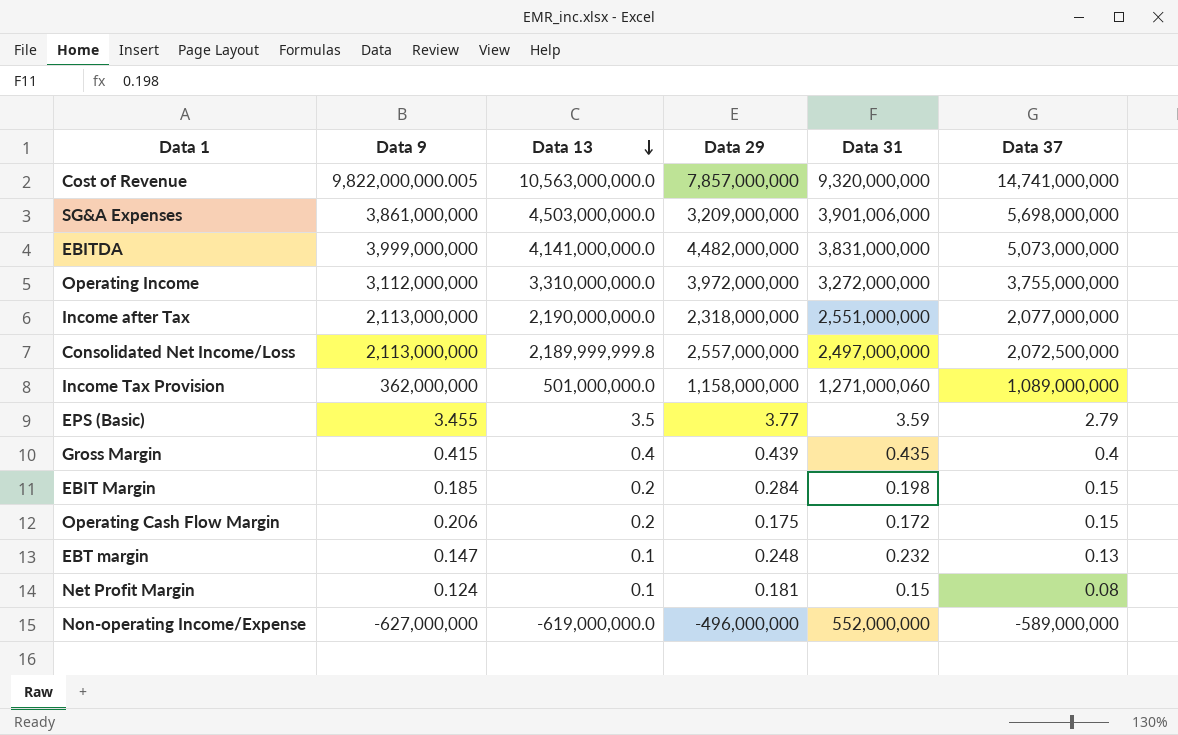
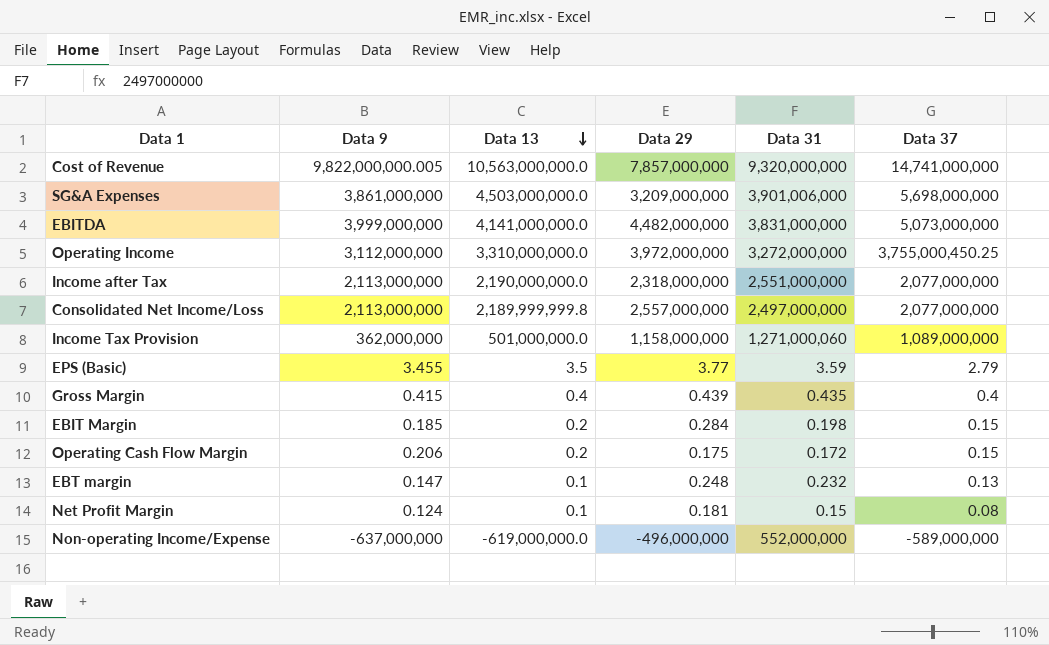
Operating Income | Data 37: 3,755,000,000 -> 3,755,000,450.25
Consolidated Net Income/Loss | Data 37: 2,072,500,000 -> 2,077,000,000
Non-operating Income/Expense | Data 9: -627,000,000 -> -637,000,000

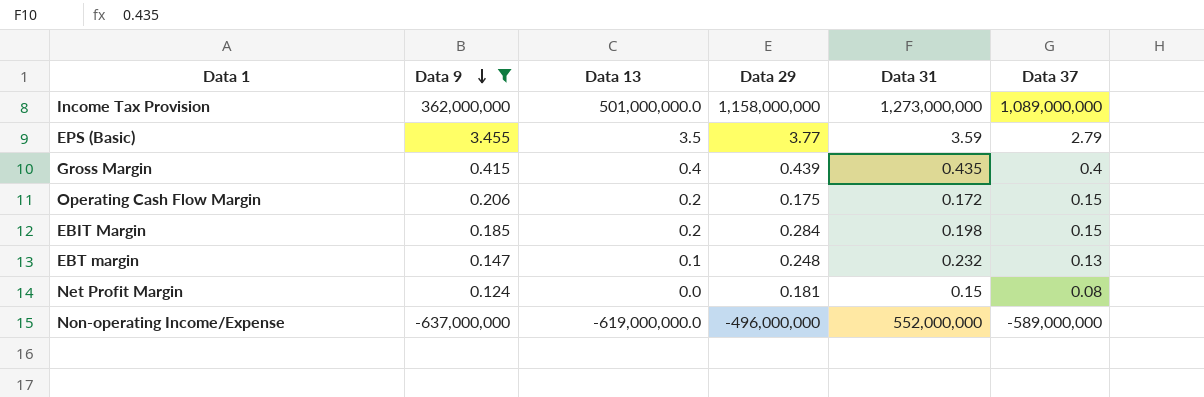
filter: none -> Data 9 <= 362,000,000
row order: Data 13 descending -> Data 9 descending
Income Tax Provision | Data 31: 1,271,000,060 -> 1,273,000,000
Net Profit Margin | Data 13: 0.1 -> 0.0

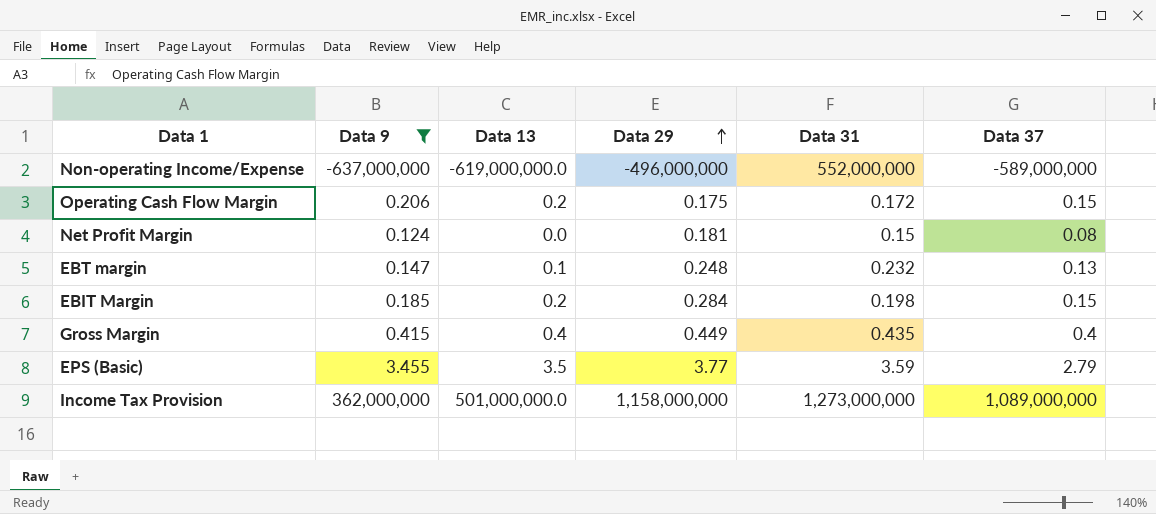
row order: Data 9 descending -> Data 29 ascending
Gross Margin | Data 29: 0.439 -> 0.449

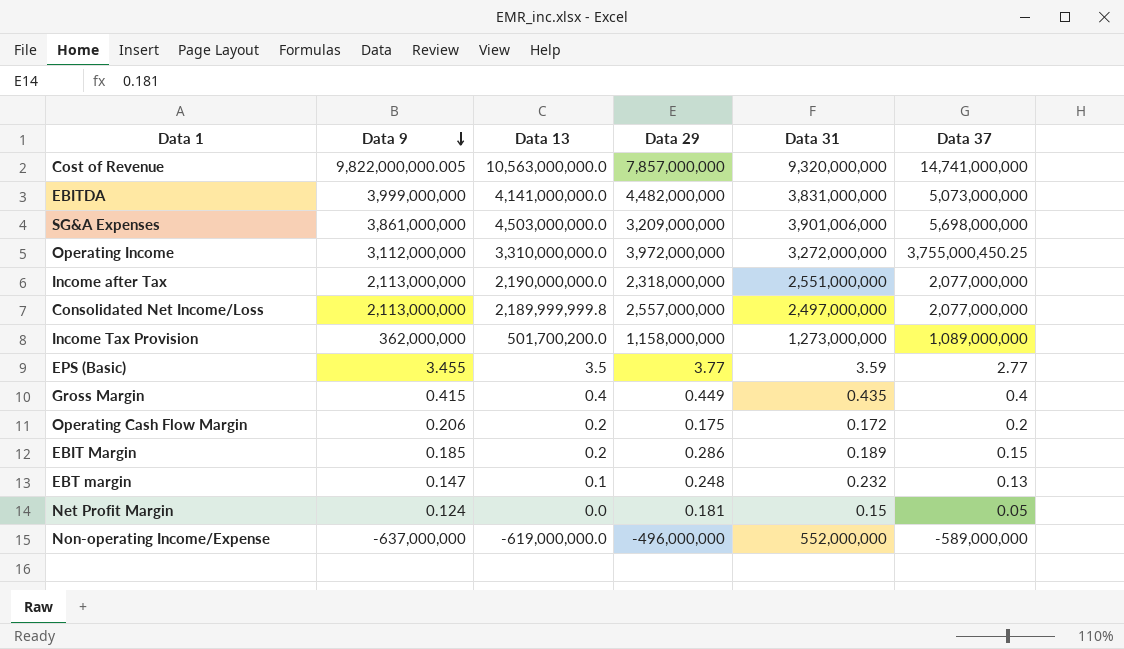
filter: Data 9 <= 362,000,000 -> none
row order: Data 29 ascending -> Data 9 descending
Income Tax Provision | Data 13: 501,000,000.0 -> 501,700,200.0
EPS (Basic) | Data 37: 2.79 -> 2.77
Operating Cash Flow Margin | Data 37: 0.15 -> 0.2
EBIT Margin | Data 29: 0.284 -> 0.286
EBIT Margin | Data 31: 0.198 -> 0.189
Net Profit Margin | Data 37: 0.08 -> 0.05

